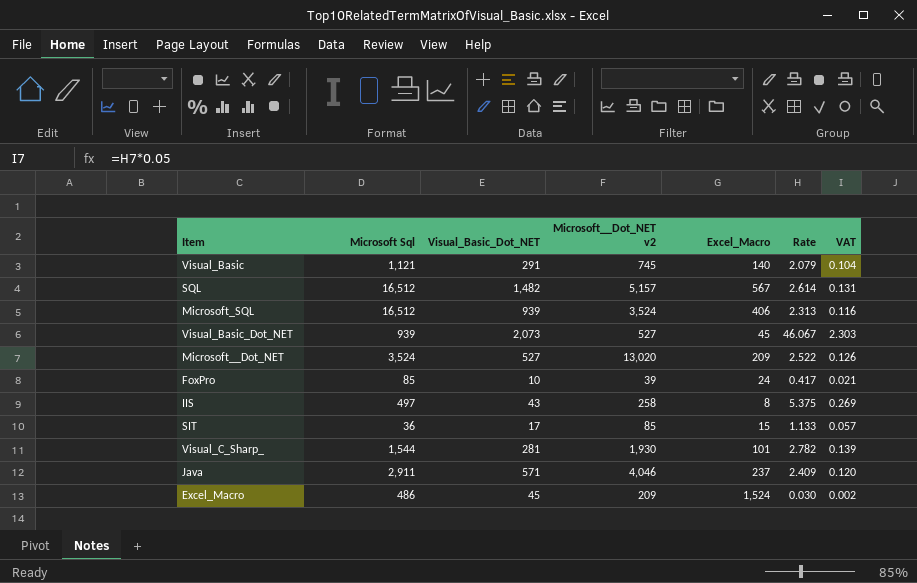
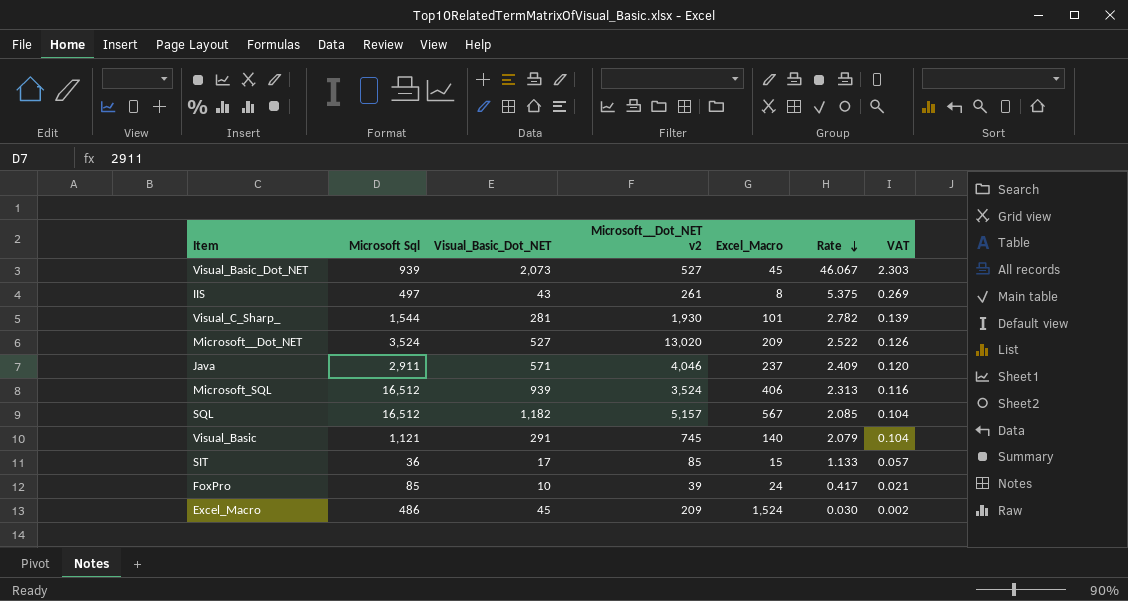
row order: none -> Rate descending
IIS | Microsoft__Dot_NET v2: 258 -> 261
SQL | Visual_Basic_Dot_NET: 1,482 -> 1,182
SQL | Rate: 2.614 -> 2.085
SQL | VAT: 0.131 -> 0.104

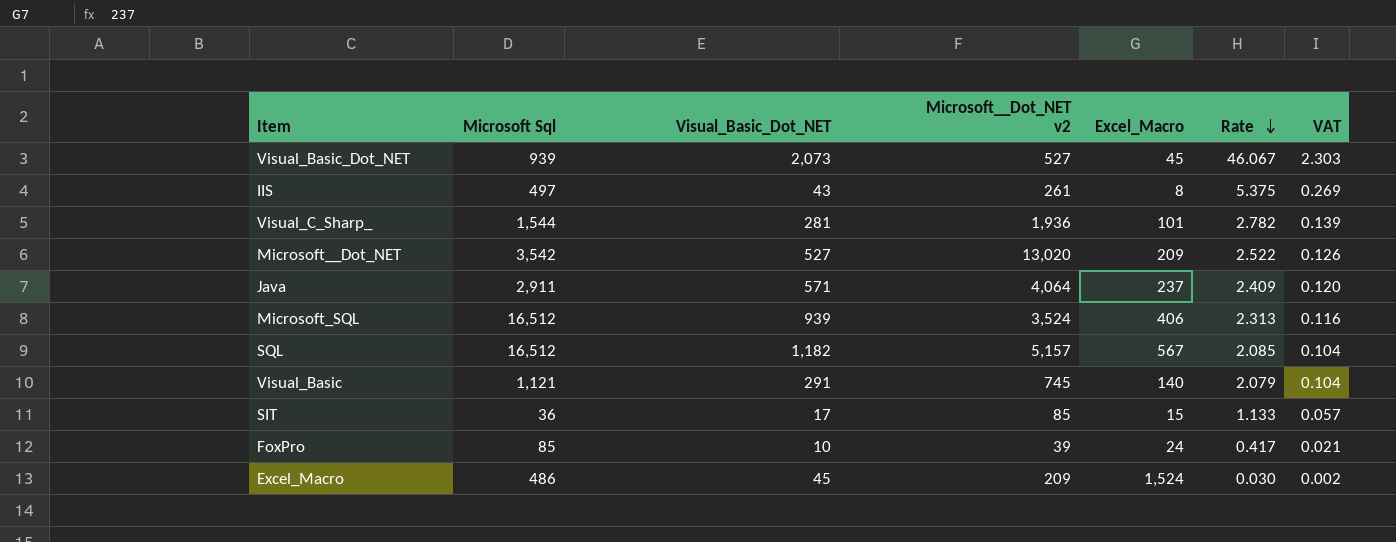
Visual_C_Sharp_ | Microsoft__Dot_NET v2: 1,930 -> 1,936
Microsoft__Dot_NET | Microsoft Sql: 3,524 -> 3,542
Java | Microsoft__Dot_NET v2: 4,046 -> 4,064

